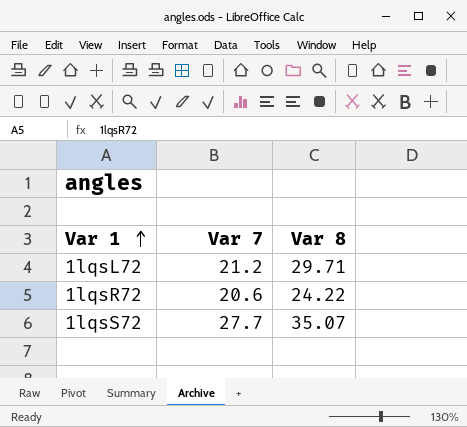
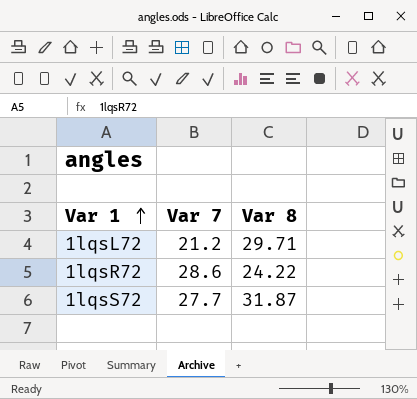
1lqsR72 | Var 7: 20.6 -> 28.6
1lqsS72 | Var 8: 35.07 -> 31.87

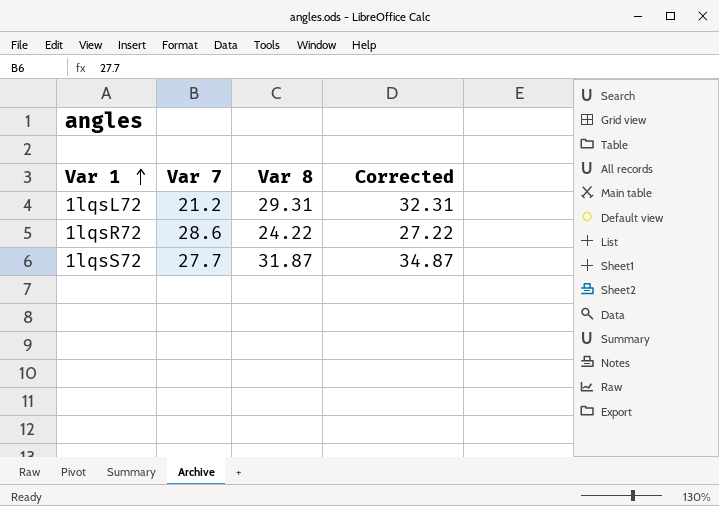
column Corrected | formula: none -> [Var 8] + 3
1lqsL72 | Var 8: 29.71 -> 29.31

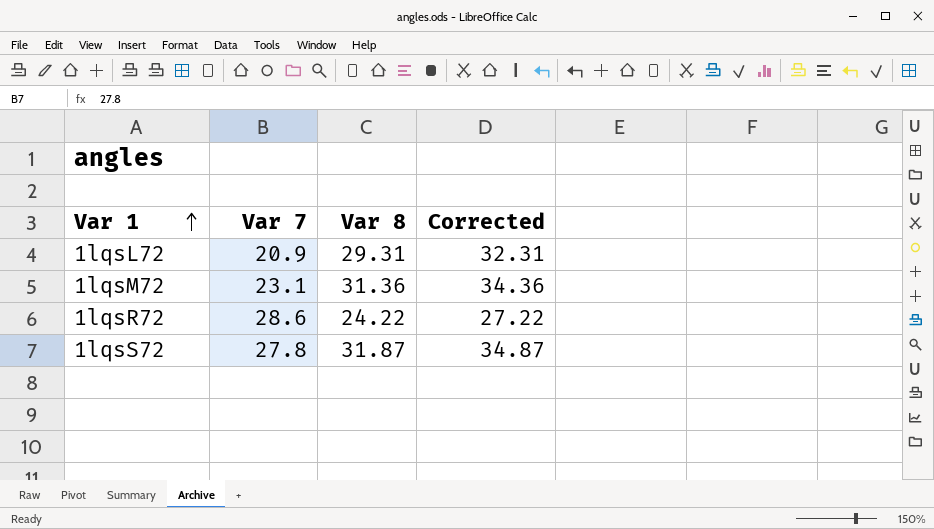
1lqsL72 | Var 7: 21.2 -> 20.9
row 1lqsM72: none -> 23.1 | 31.36 | 34.36
1lqsS72 | Var 7: 27.7 -> 27.8

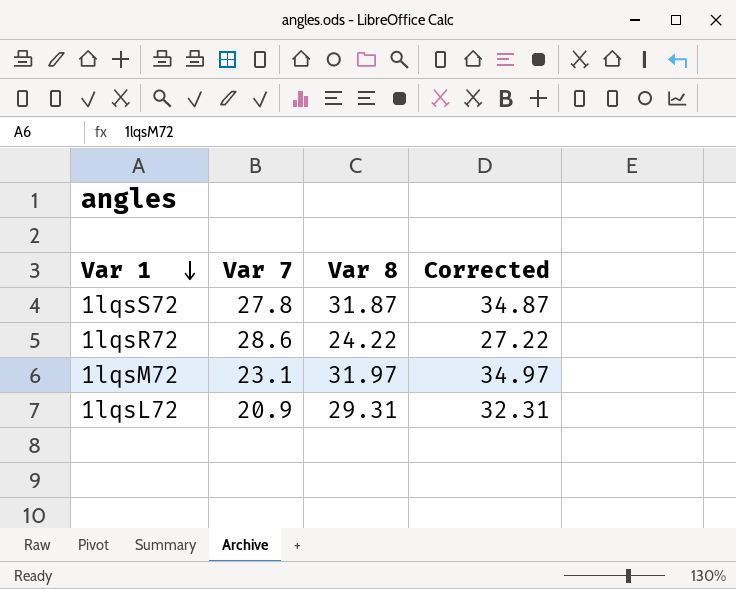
row order: Var 1 ascending -> Var 1 descending
1lqsM72 | Var 8: 31.36 -> 31.97
1lqsM72 | Corrected: 34.36 -> 34.97

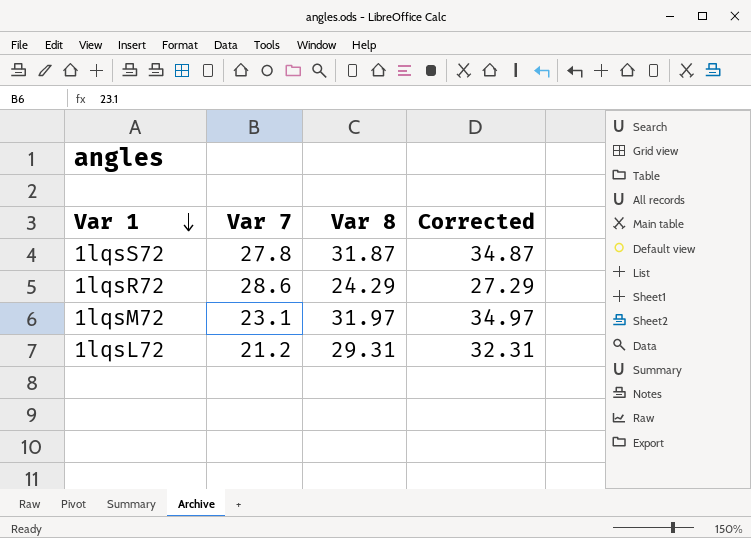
1lqsR72 | Var 8: 24.22 -> 24.29
1lqsR72 | Corrected: 27.22 -> 27.29
1lqsL72 | Var 7: 20.9 -> 21.2

